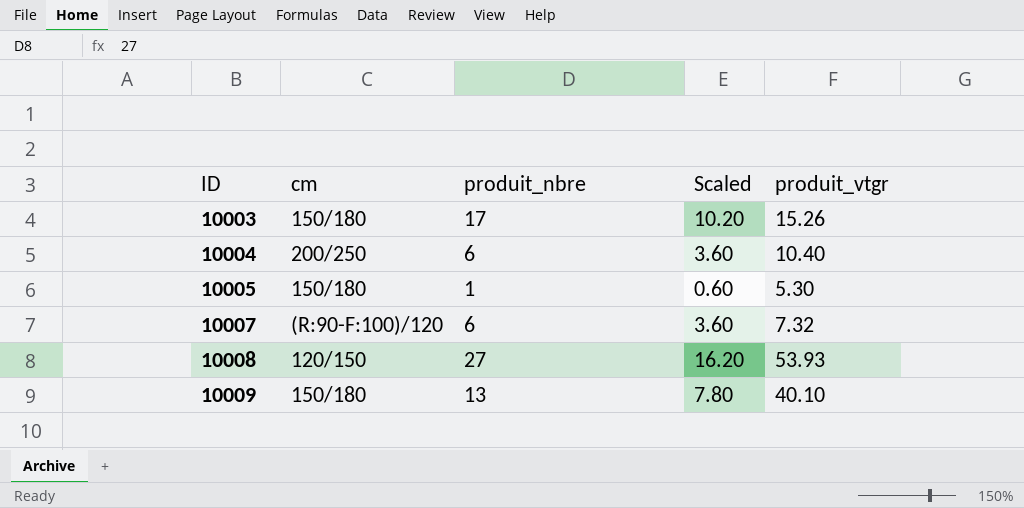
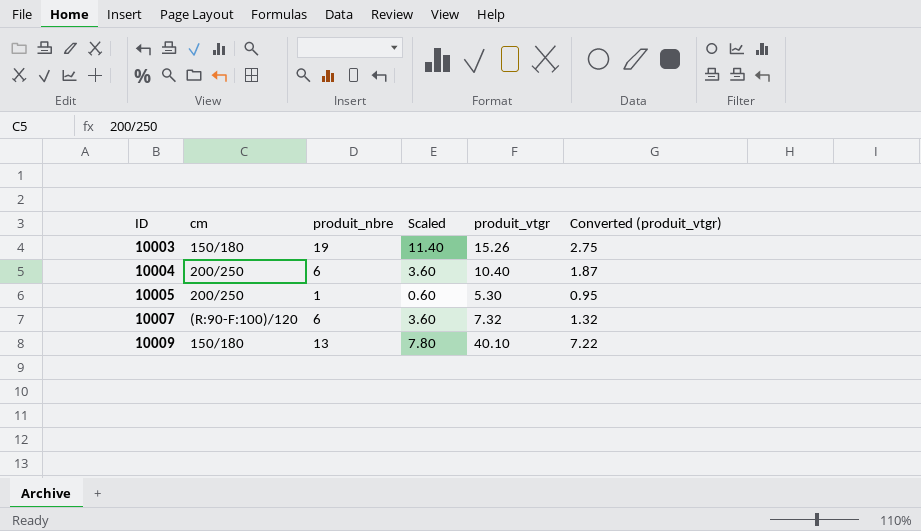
column Converted (produit_vtgr) | formula: none -> [produit_vtgr] * 0.18
row 10008: 120/150 | 27 | 16.20 | 53.93 -> none
10003 | produit_nbre: 17 -> 19
10003 | Scaled: 10.20 -> 11.40
10005 | cm: 150/180 -> 200/250

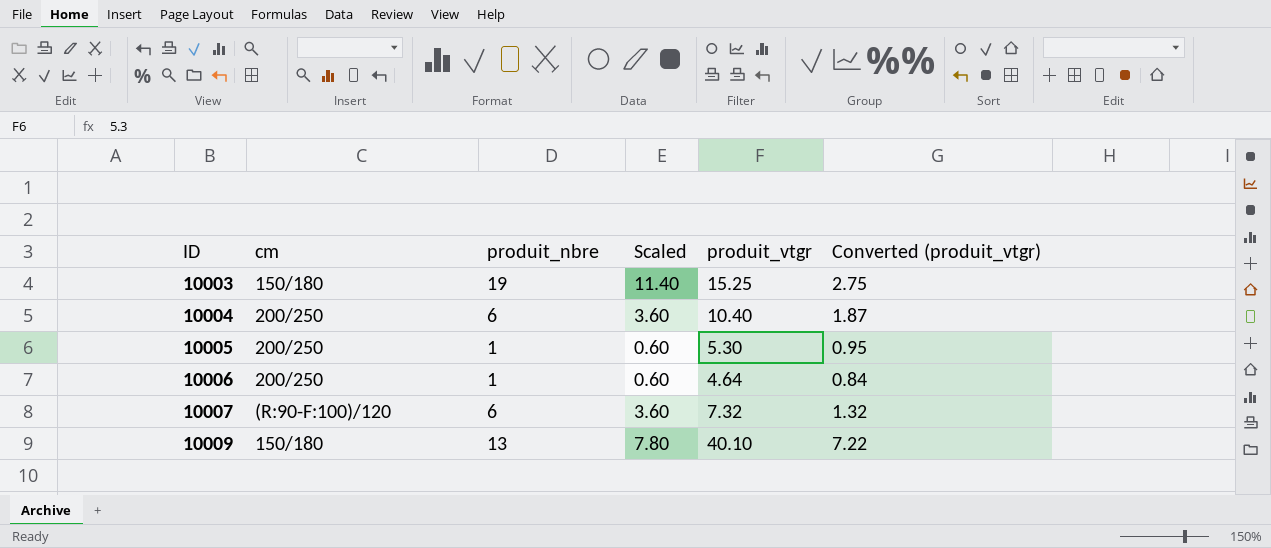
10003 | produit_vtgr: 15.26 -> 15.25
row 10006: none -> 200/250 | 1 | 0.60 | 4.64 | 0.84

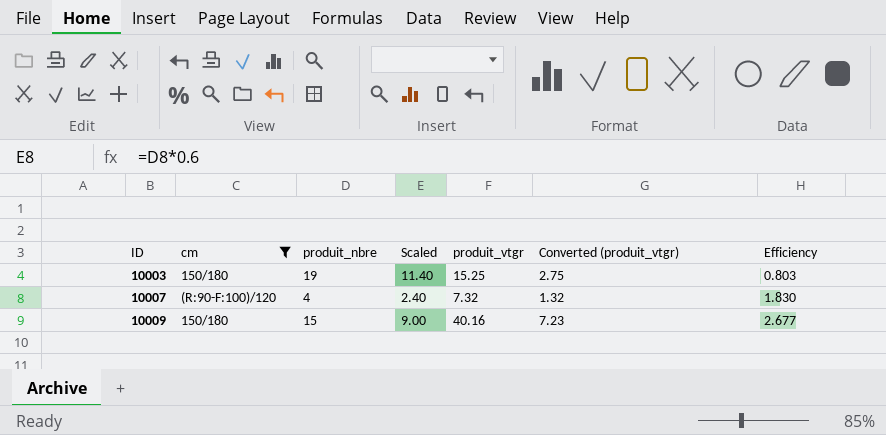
filter: none -> cm != 200/250
column Efficiency | formula: none -> [produit_vtgr] / [produit_nbre]
10007 | produit_nbre: 6 -> 4
10007 | Scaled: 3.60 -> 2.40
10009 | produit_nbre: 13 -> 15
10009 | Scaled: 7.80 -> 9.00
10009 | produit_vtgr: 40.10 -> 40.16
10009 | Converted (produit_vtgr): 7.22 -> 7.23

